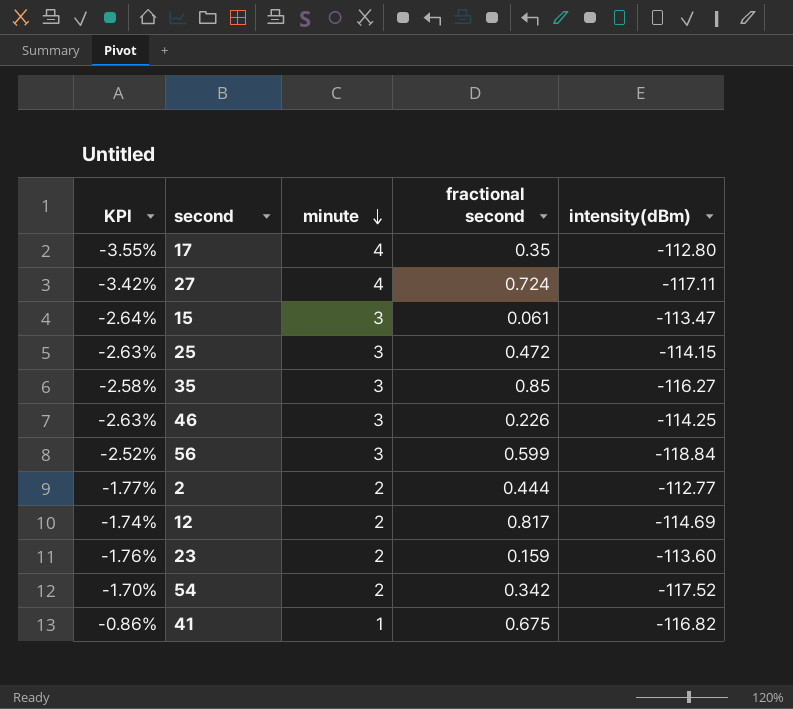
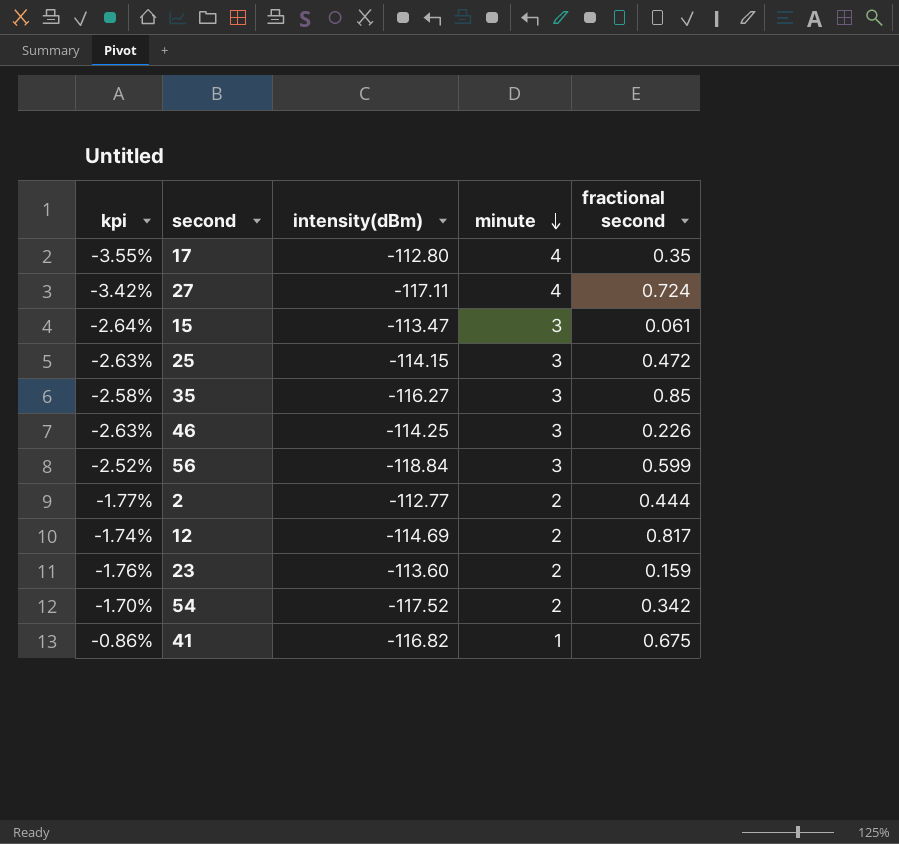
column name: KPI -> kpi
column intensity(dBm) | position: 5 -> 3

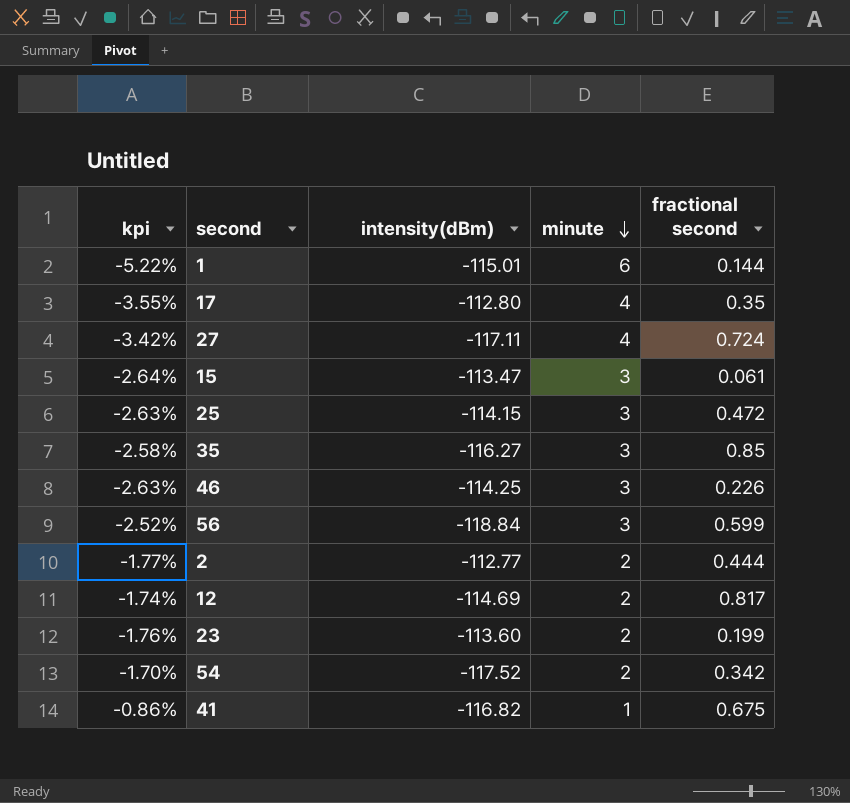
row 1: none -> -5.22% | -115.01 | 6 | 0.144
23 | fractional second: 0.159 -> 0.199

